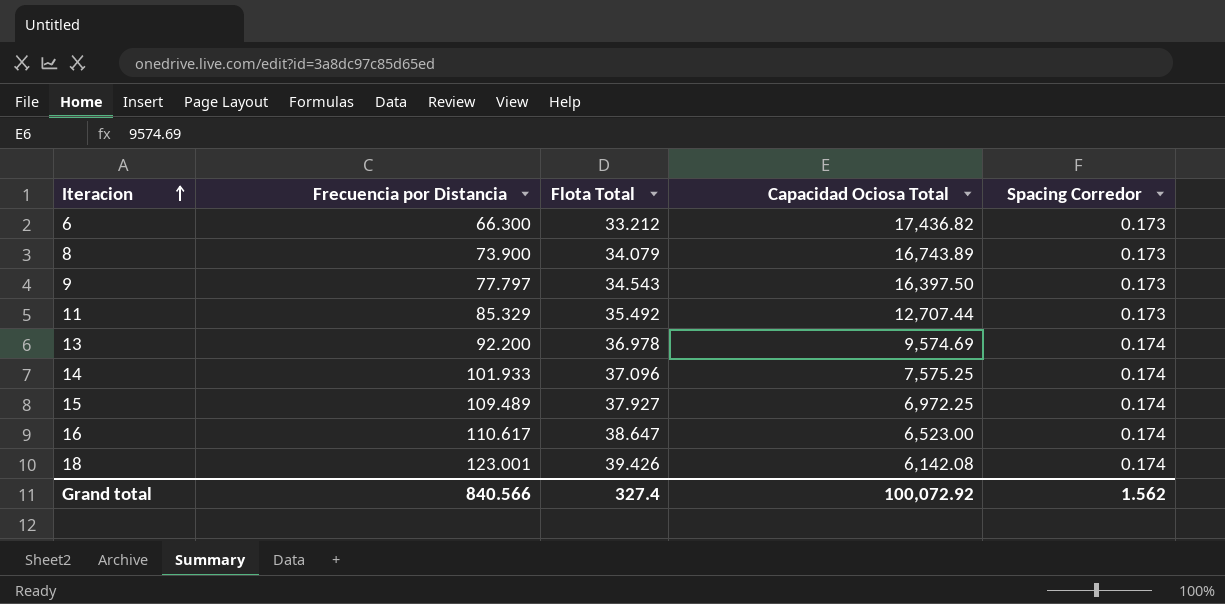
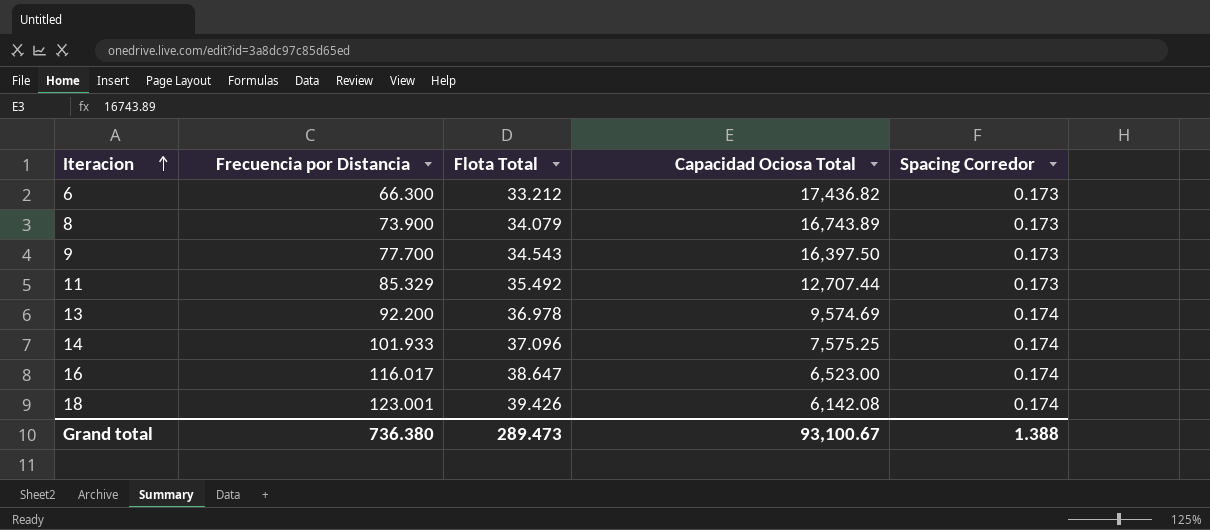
row 15: 109.489 | 37.927 | 6,972.25 | 0.174 -> none
9 | Frecuencia por Distancia: 77.797 -> 77.700
16 | Frecuencia por Distancia: 110.617 -> 116.017
Grand total | Frecuencia por Distancia: 840.566 -> 736.380
Grand total | Flota Total: 327.4 -> 289.473
Grand total | Capacidad Ociosa Total: 100,072.92 -> 93,100.67
Grand total | Spacing Corredor: 1.562 -> 1.388

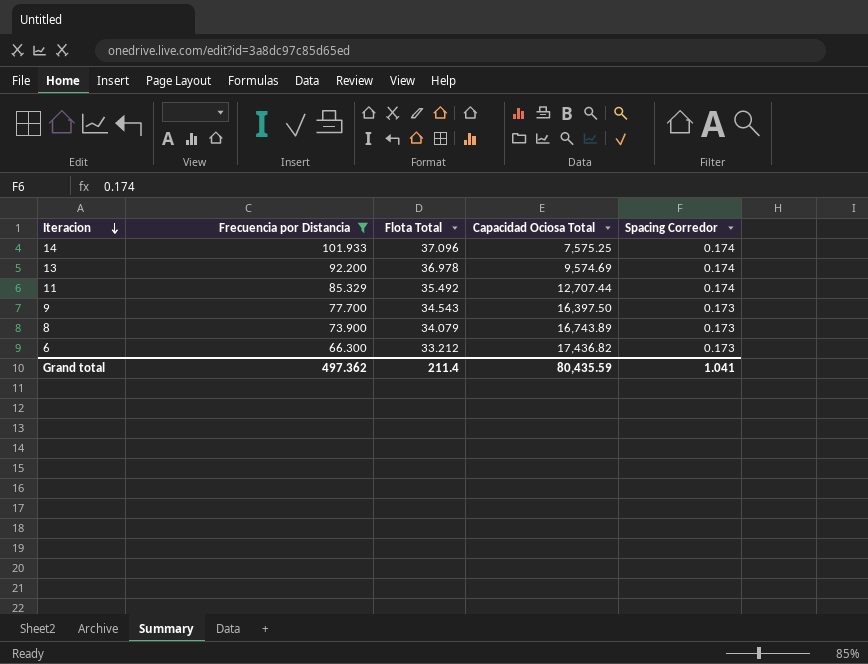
filter: none -> Frecuencia por Distancia <= 101.933
row order: Iteracion ascending -> Iteracion descending
11 | Spacing Corredor: 0.173 -> 0.174
Grand total | Frecuencia por Distancia: 736.380 -> 497.362
Grand total | Flota Total: 289.473 -> 211.4
Grand total | Capacidad Ociosa Total: 93,100.67 -> 80,435.59
Grand total | Spacing Corredor: 1.388 -> 1.041

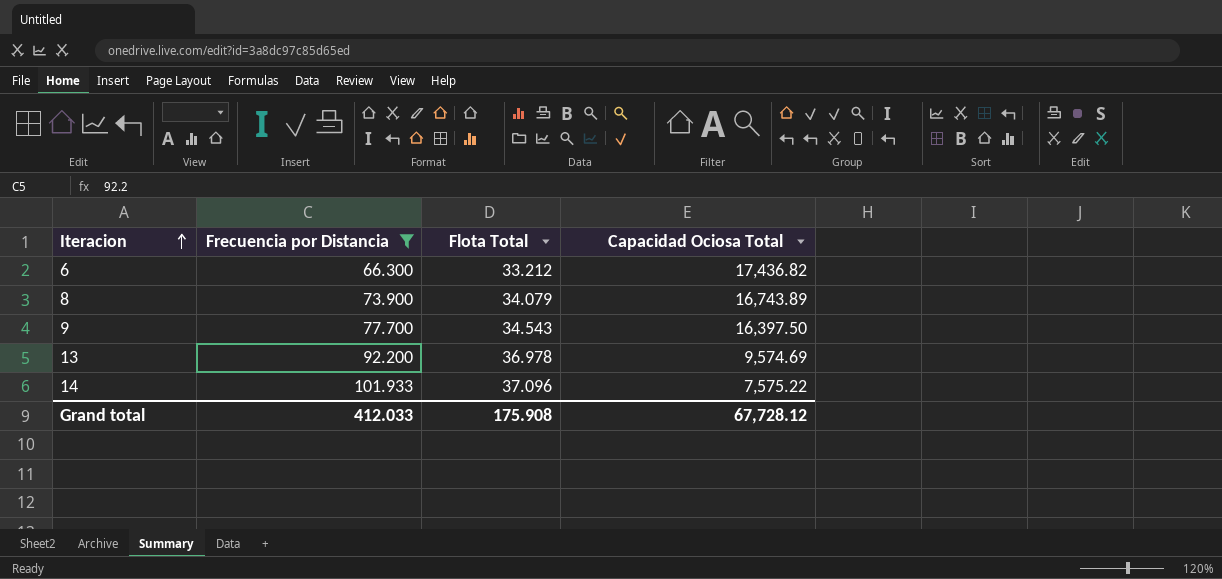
row order: Iteracion descending -> Iteracion ascending
column Spacing Corredor | position: 5 -> none
row 11: 85.329 | 35.492 | 12,707.44 | 0.174 -> none
14 | Capacidad Ociosa Total: 7,575.25 -> 7,575.22
Grand total | Frecuencia por Distancia: 497.362 -> 412.033
Grand total | Flota Total: 211.4 -> 175.908
Grand total | Capacidad Ociosa Total: 80,435.59 -> 67,728.12

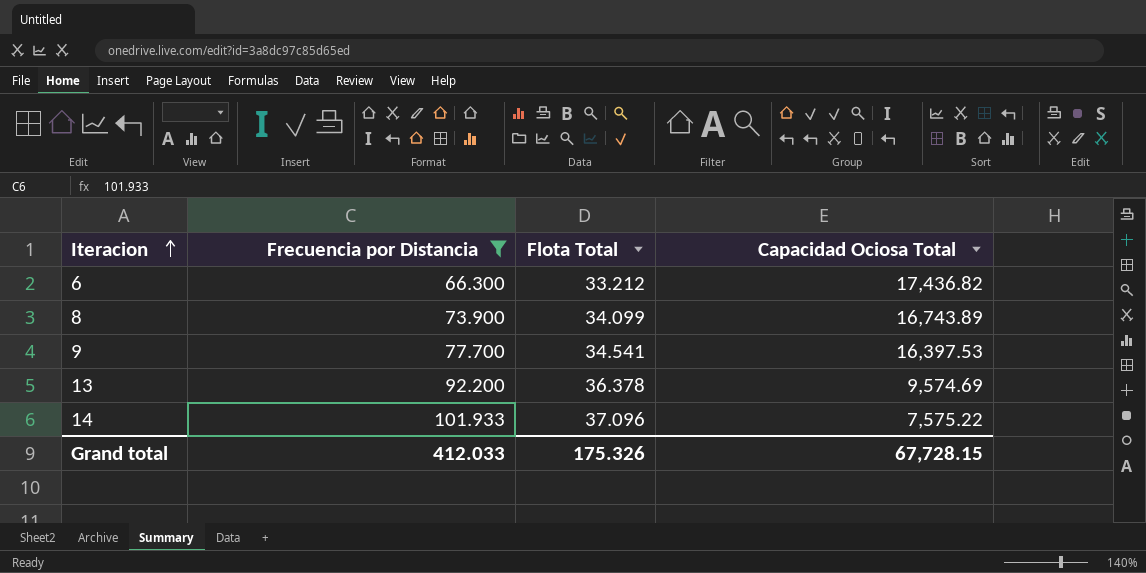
8 | Flota Total: 34.079 -> 34.099
9 | Flota Total: 34.543 -> 34.541
9 | Capacidad Ociosa Total: 16,397.50 -> 16,397.53
13 | Flota Total: 36.978 -> 36.378
Grand total | Flota Total: 175.908 -> 175.326
Grand total | Capacidad Ociosa Total: 67,728.12 -> 67,728.15

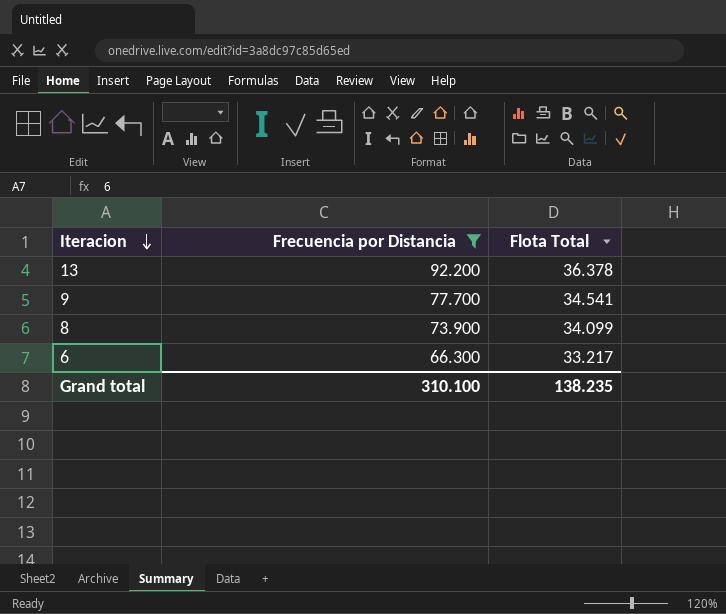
row order: Iteracion ascending -> Iteracion descending
column Capacidad Ociosa Total | position: 4 -> none
row 14: 101.933 | 37.096 | 7,575.22 -> none
6 | Flota Total: 33.212 -> 33.217
Grand total | Frecuencia por Distancia: 412.033 -> 310.100
Grand total | Flota Total: 175.326 -> 138.235

